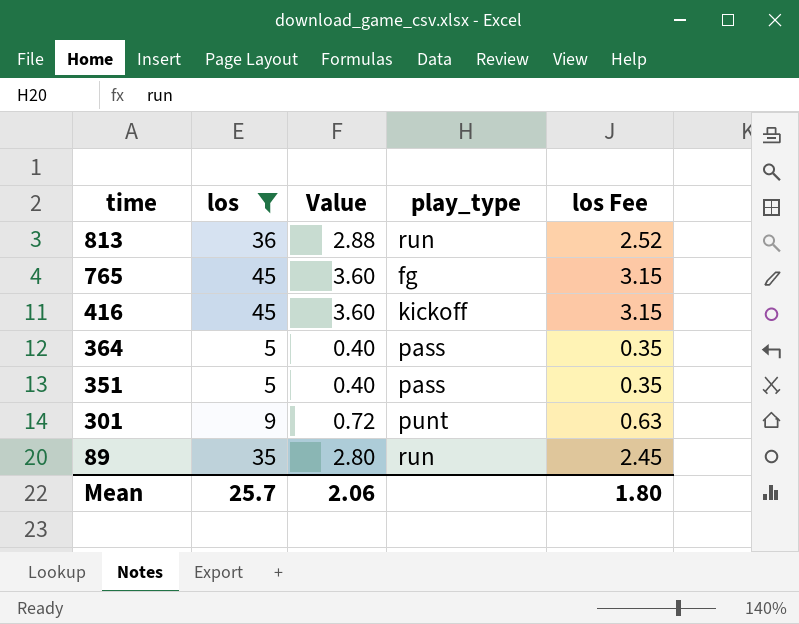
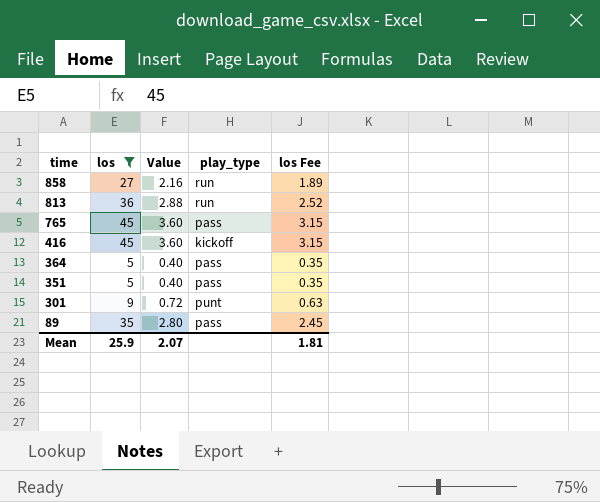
row 858: none -> 27 | 2.16 | run | 1.89
765 | play_type: fg -> pass
89 | play_type: run -> pass
Mean | los: 25.7 -> 25.9
Mean | Value: 2.06 -> 2.07
Mean | los Fee: 1.80 -> 1.81

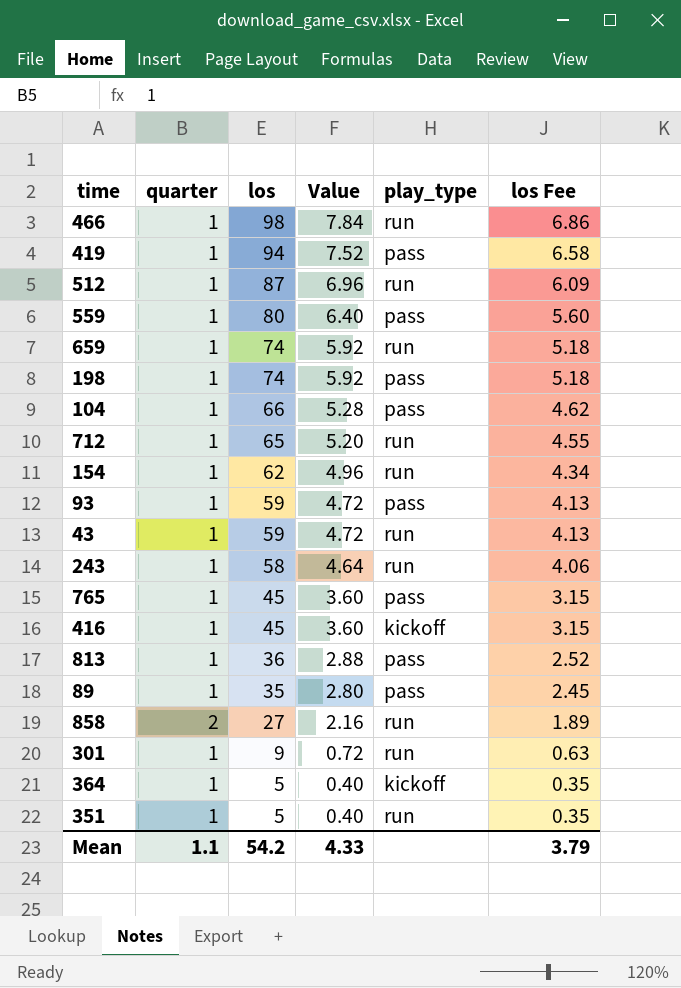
filter: los <= 45 -> none
row order: time descending -> los descending
column quarter | position: none -> 2
813 | play_type: run -> pass
301 | play_type: punt -> run
364 | play_type: pass -> kickoff
351 | play_type: pass -> run
Mean | los: 25.9 -> 54.2
Mean | Value: 2.07 -> 4.33
Mean | los Fee: 1.81 -> 3.79

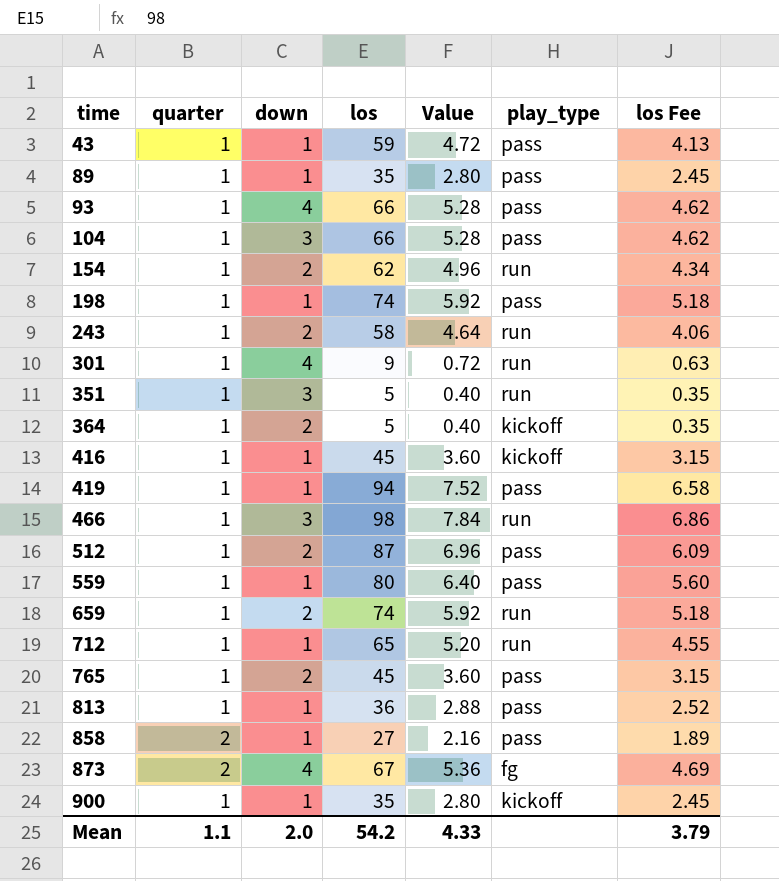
row order: los descending -> time ascending
column down | position: none -> 3
43 | play_type: run -> pass
93 | los: 59 -> 66
93 | Value: 4.72 -> 5.28
93 | los Fee: 4.13 -> 4.62
512 | play_type: run -> pass
858 | play_type: run -> pass
row 873: none -> 2 | 4 | 67 | 5.36 | fg | 4.69
row 900: none -> 1 | 1 | 35 | 2.80 | kickoff | 2.45

